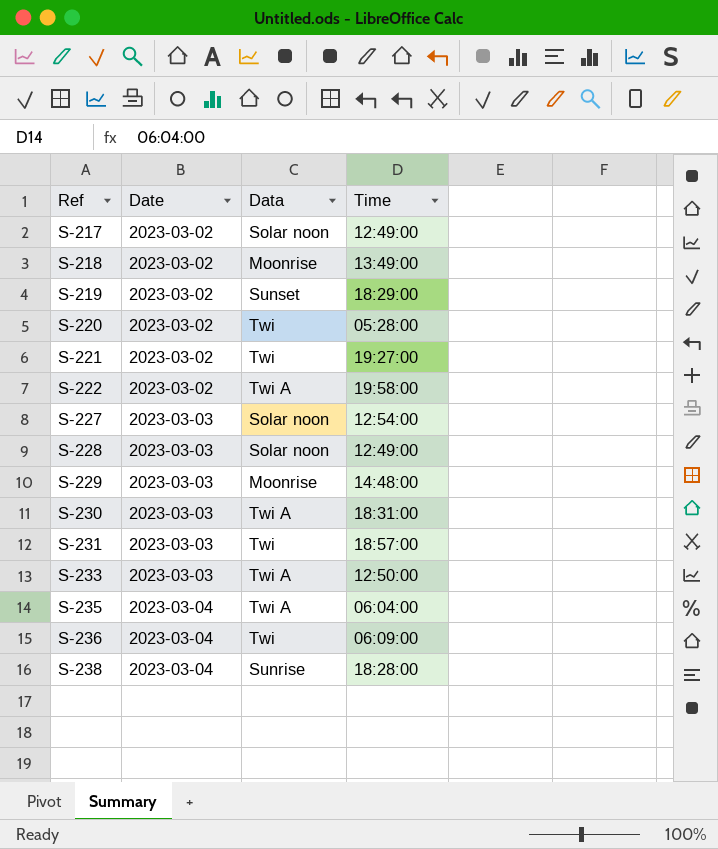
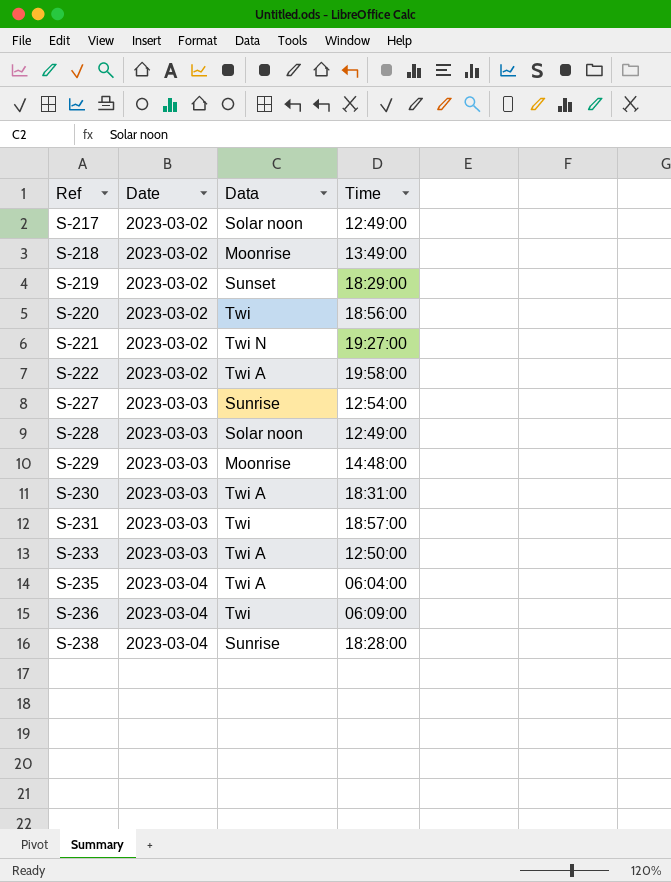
S-220 | Time: 05:28:00 -> 18:56:00
S-221 | Data: Twi -> Twi N
S-227 | Data: Solar noon -> Sunrise

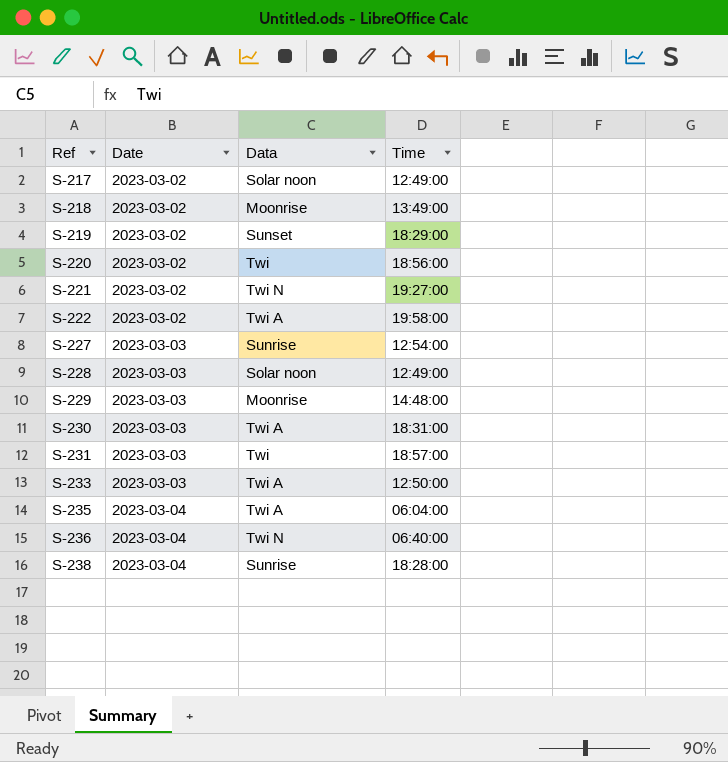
S-236 | Data: Twi -> Twi N
S-236 | Time: 06:09:00 -> 06:40:00

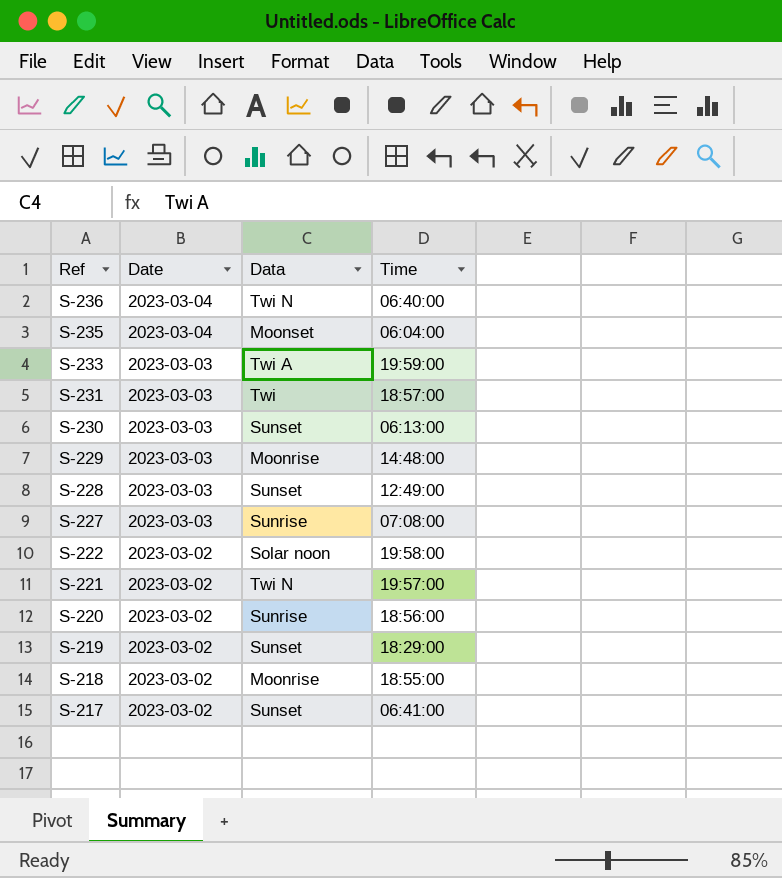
row order: Ref ascending -> Ref descending
row S-238: 2023-03-04 | Sunrise | 18:28:00 -> none
S-235 | Data: Twi A -> Moonset
S-233 | Time: 12:50:00 -> 19:59:00
S-230 | Data: Twi A -> Sunset
S-230 | Time: 18:31:00 -> 06:13:00
S-228 | Data: Solar noon -> Sunset
S-227 | Time: 12:54:00 -> 07:08:00
S-222 | Data: Twi A -> Solar noon
S-221 | Time: 19:27:00 -> 19:57:00
S-220 | Data: Twi -> Sunrise
S-218 | Time: 13:49:00 -> 18:55:00
S-217 | Data: Solar noon -> Sunset
S-217 | Time: 12:49:00 -> 06:41:00

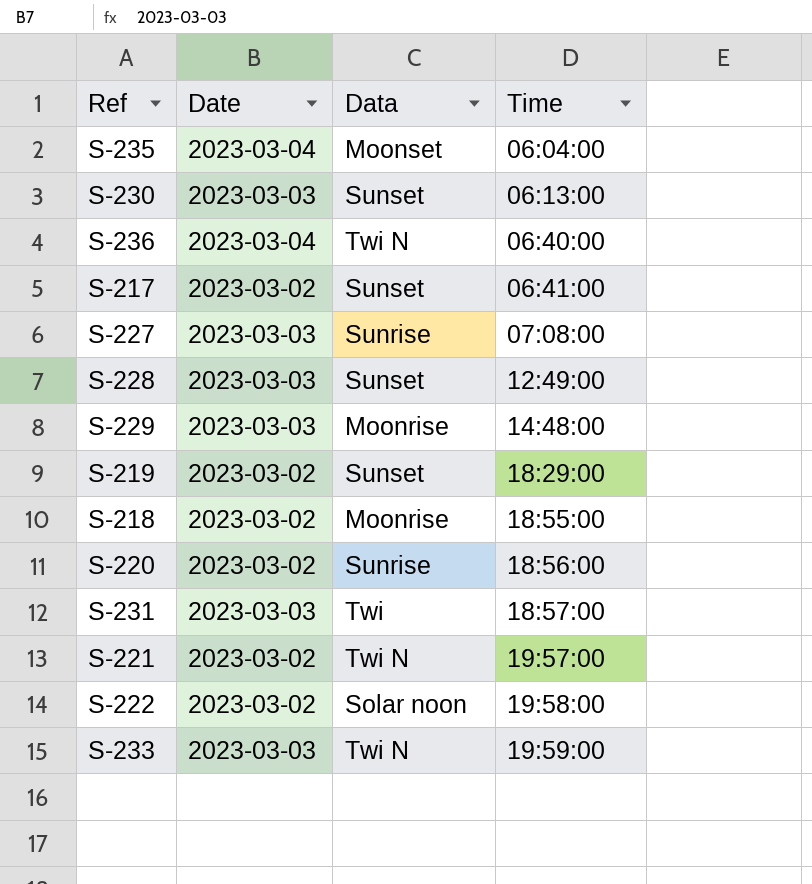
row order: Ref descending -> Time ascending
S-233 | Data: Twi A -> Twi N

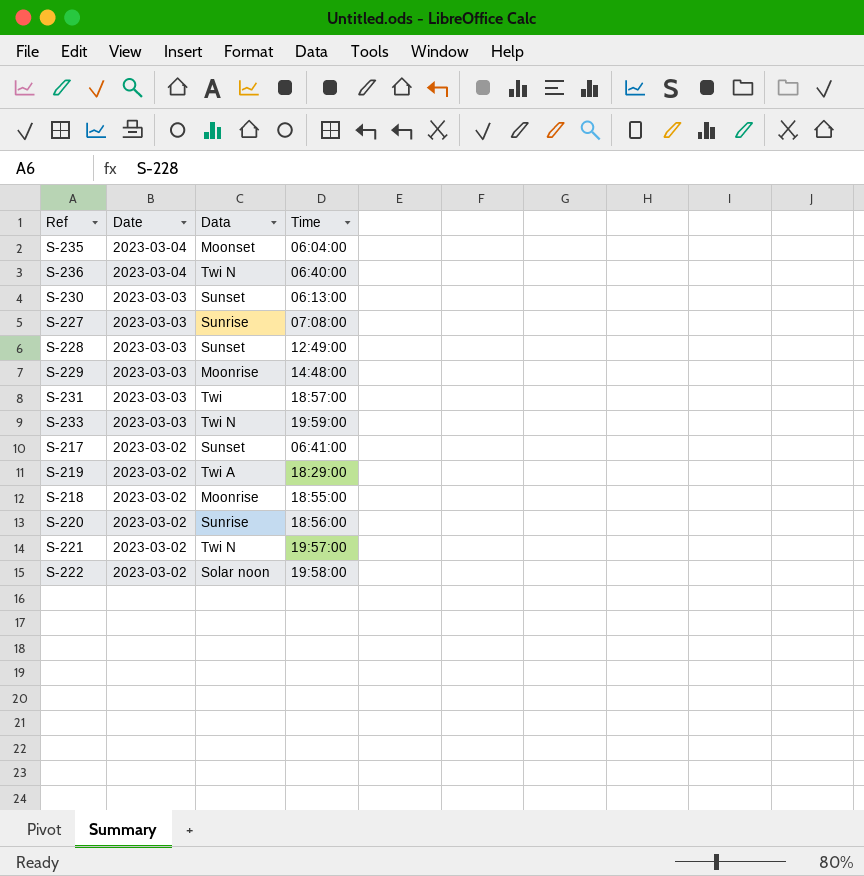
row order: Time ascending -> Date descending
S-219 | Data: Sunset -> Twi A

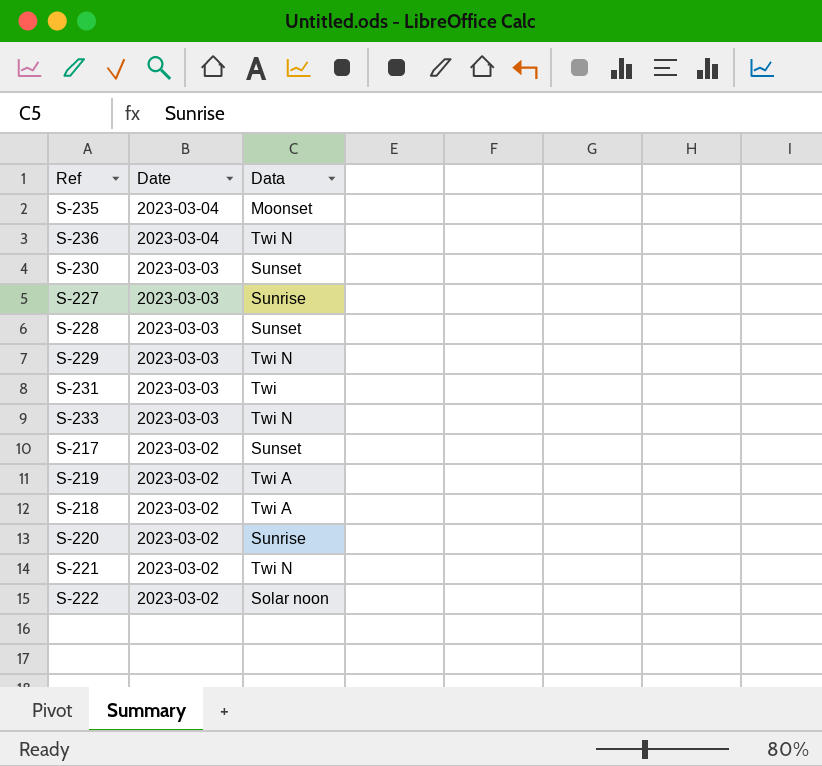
column Time | position: 4 -> none
S-229 | Data: Moonrise -> Twi N
S-218 | Data: Moonrise -> Twi A

